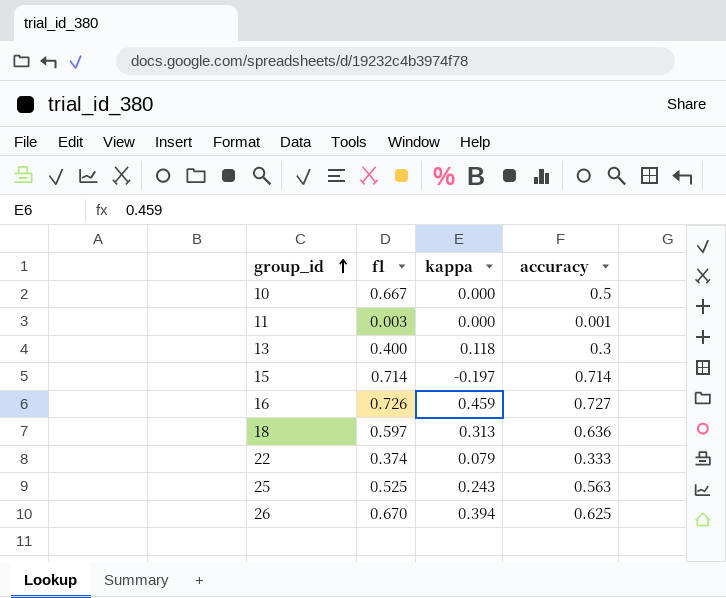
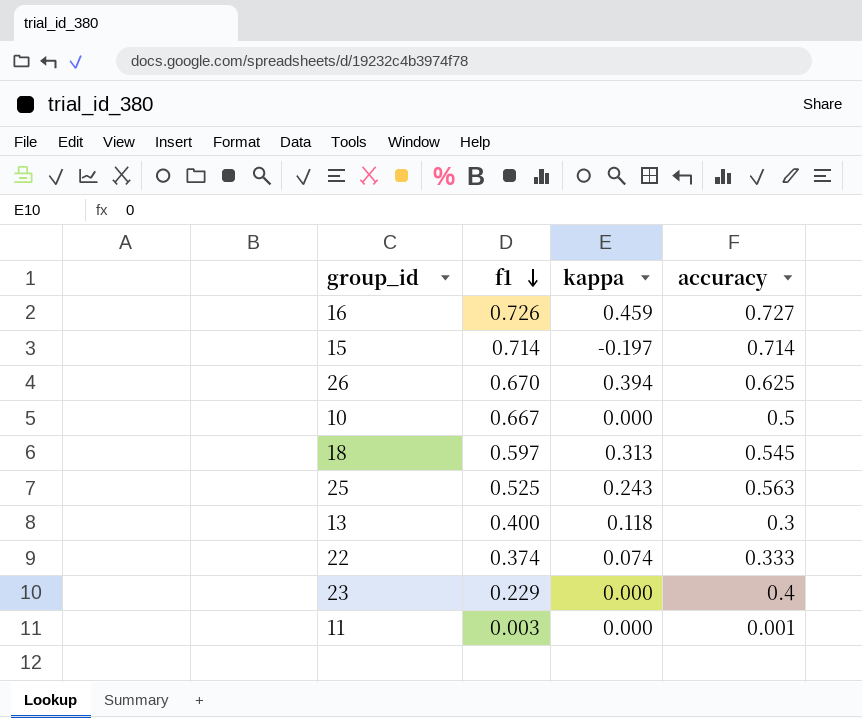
row order: group_id ascending -> f1 descending
18 | accuracy: 0.636 -> 0.545
22 | kappa: 0.079 -> 0.074
row 23: none -> 0.229 | 0.000 | 0.4

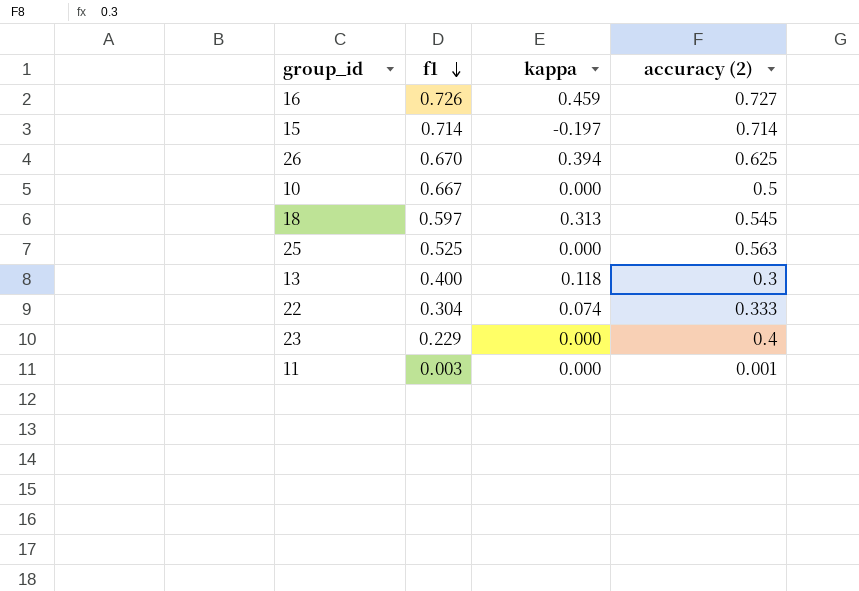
column name: accuracy -> accuracy (2)
25 | kappa: 0.243 -> 0.000
22 | f1: 0.374 -> 0.304

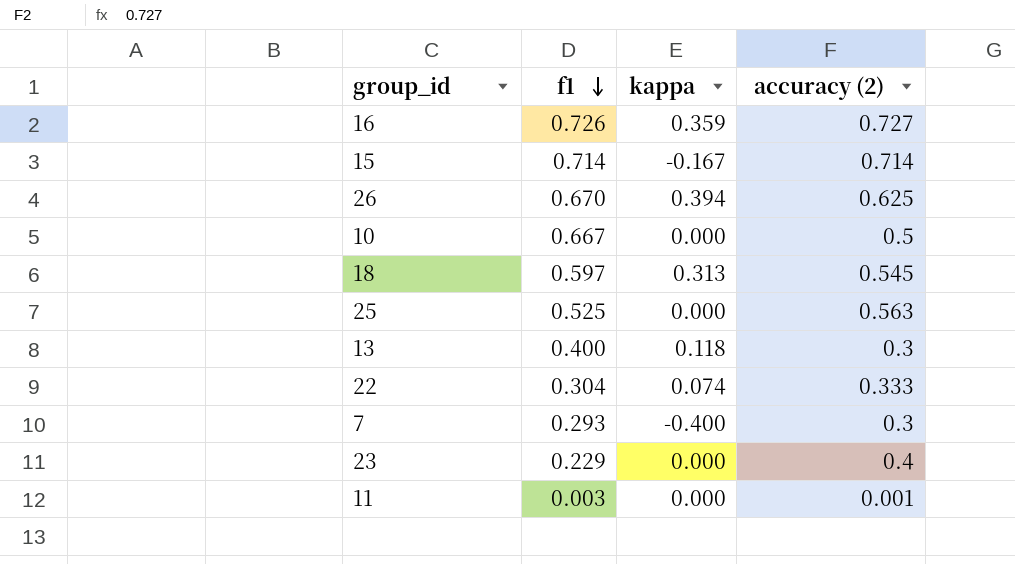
16 | kappa: 0.459 -> 0.359
15 | kappa: -0.197 -> -0.167
row 7: none -> 0.293 | -0.400 | 0.3

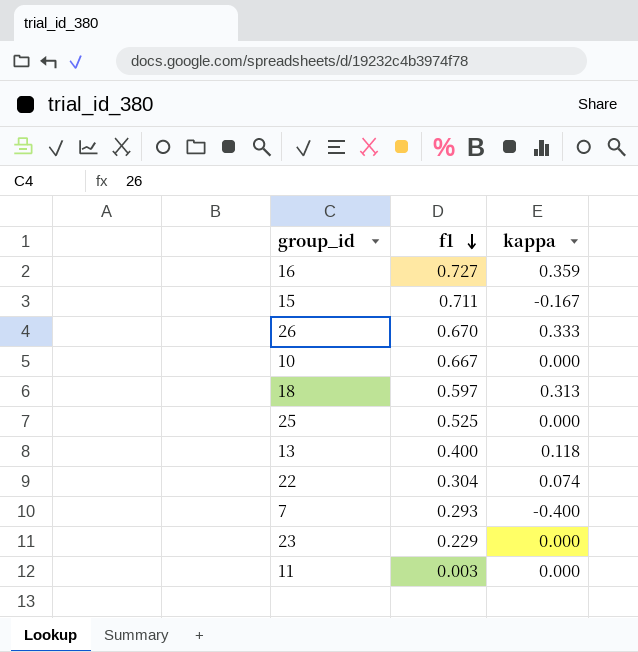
column accuracy (2) | position: 4 -> none
16 | f1: 0.726 -> 0.727
15 | f1: 0.714 -> 0.711
26 | kappa: 0.394 -> 0.333

